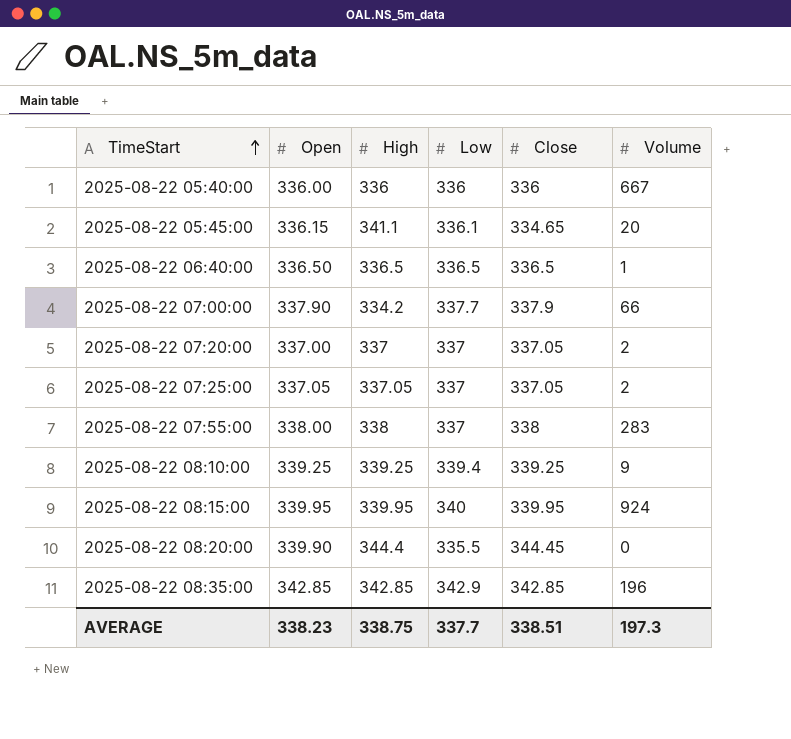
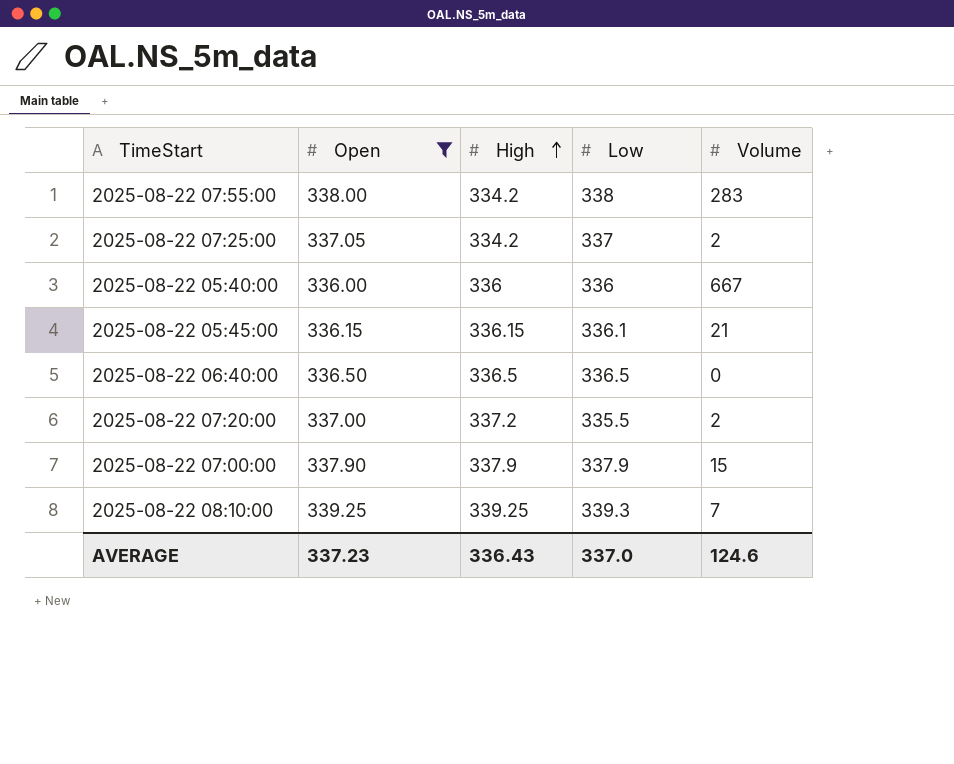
filter: none -> Open <= 339.25
row order: TimeStart ascending -> High ascending
column Close | position: 5 -> none
2025-08-22 07:55:00 | High: 338 -> 334.2
2025-08-22 07:55:00 | Low: 337 -> 338
2025-08-22 07:25:00 | High: 337.05 -> 334.2
2025-08-22 05:45:00 | High: 341.1 -> 336.15
2025-08-22 05:45:00 | Volume: 20 -> 21
2025-08-22 06:40:00 | Volume: 1 -> 0
2025-08-22 07:20:00 | High: 337 -> 337.2
2025-08-22 07:20:00 | Low: 337 -> 335.5
2025-08-22 07:00:00 | High: 334.2 -> 337.9
2025-08-22 07:00:00 | Low: 337.7 -> 337.9
2025-08-22 07:00:00 | Volume: 66 -> 15
2025-08-22 08:10:00 | Low: 339.4 -> 339.3
2025-08-22 08:10:00 | Volume: 9 -> 7
AVERAGE | Open: 338.23 -> 337.23
AVERAGE | High: 338.75 -> 336.43
AVERAGE | Low: 337.7 -> 337.0
AVERAGE | Volume: 197.3 -> 124.6

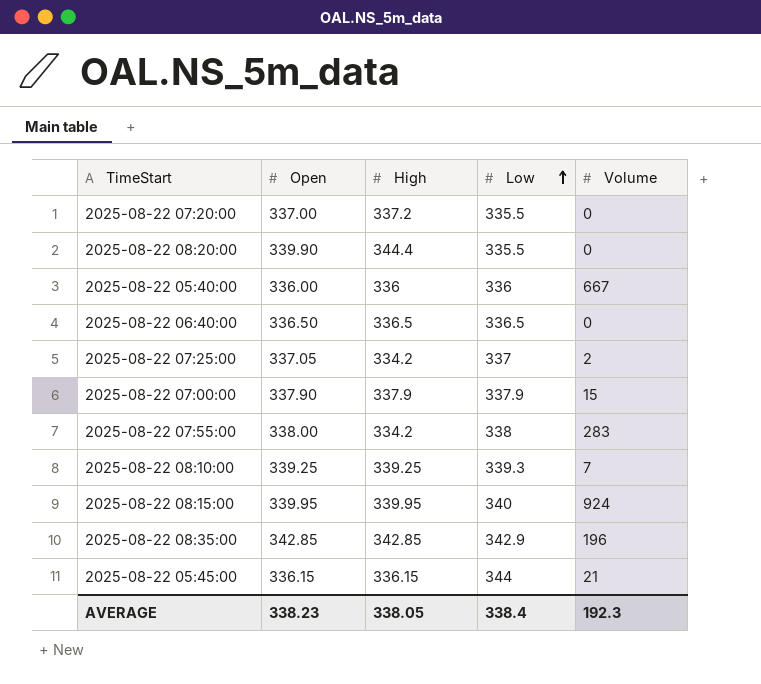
filter: Open <= 339.25 -> none
row order: High ascending -> Low ascending
2025-08-22 07:20:00 | Volume: 2 -> 0
2025-08-22 05:45:00 | Low: 336.1 -> 344
AVERAGE | Open: 337.23 -> 338.23
AVERAGE | High: 336.43 -> 338.05
AVERAGE | Low: 337.0 -> 338.4
AVERAGE | Volume: 124.6 -> 192.3

